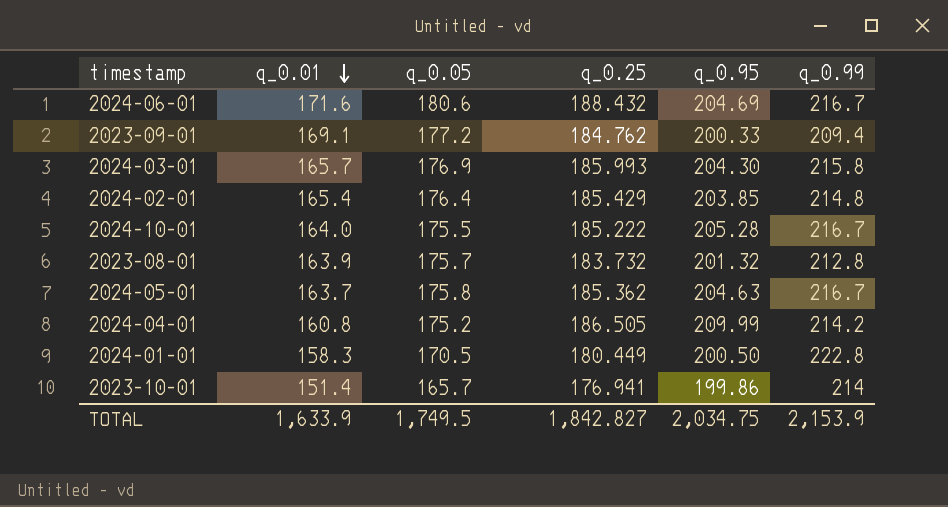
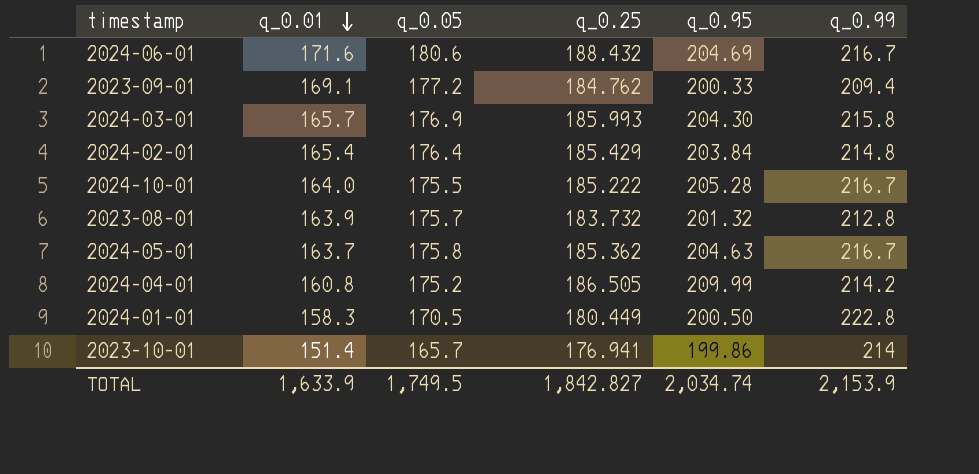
2024-02-01 | q_0.95: 203.85 -> 203.84
TOTAL | q_0.95: 2,034.75 -> 2,034.74

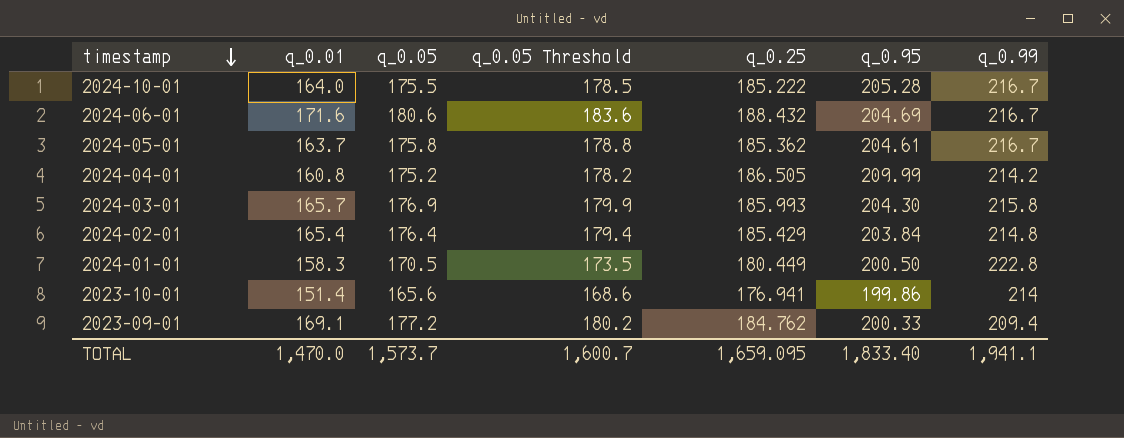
row order: q_0.01 descending -> timestamp descending
column q_0.05 Threshold | formula: none -> [q_0.05] + 3
row 2023-08-01: 163.9 | 175.7 | 183.732 | 201.32 | 212.8 -> none
2024-05-01 | q_0.95: 204.63 -> 204.61
2023-10-01 | q_0.05: 165.7 -> 165.6
TOTAL | q_0.01: 1,633.9 -> 1,470.0
TOTAL | q_0.05: 1,749.5 -> 1,573.7
TOTAL | q_0.25: 1,842.827 -> 1,659.095
TOTAL | q_0.95: 2,034.74 -> 1,833.40
TOTAL | q_0.99: 2,153.9 -> 1,941.1

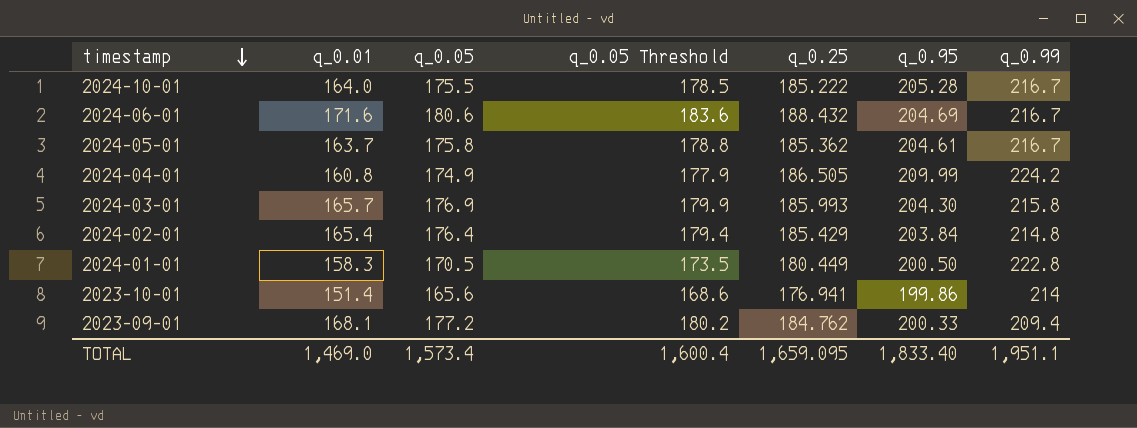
2024-04-01 | q_0.05: 175.2 -> 174.9
2024-04-01 | q_0.05 Threshold: 178.2 -> 177.9
2024-04-01 | q_0.99: 214.2 -> 224.2
2023-09-01 | q_0.01: 169.1 -> 168.1
TOTAL | q_0.01: 1,470.0 -> 1,469.0
TOTAL | q_0.05: 1,573.7 -> 1,573.4
TOTAL | q_0.05 Threshold: 1,600.7 -> 1,600.4
TOTAL | q_0.99: 1,941.1 -> 1,951.1

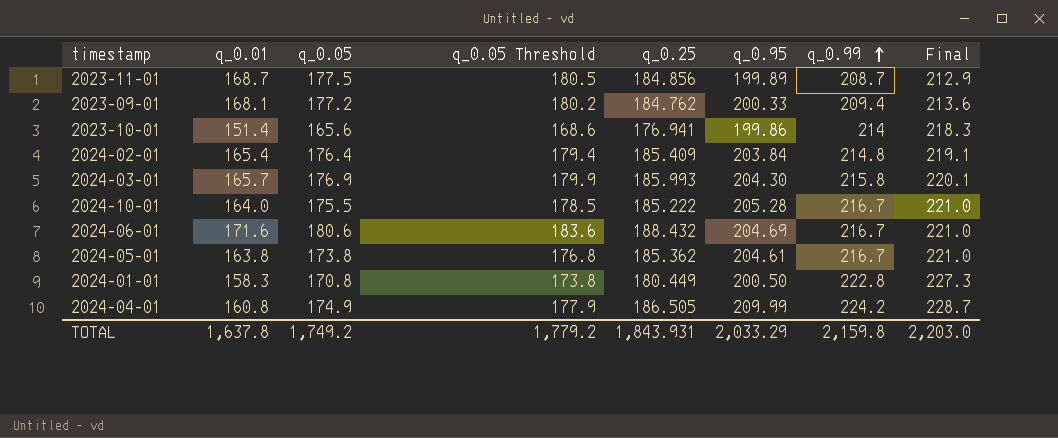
row order: timestamp descending -> q_0.99 ascending
column Final | formula: none -> [q_0.99] * 1.02
row 2023-11-01: none -> 168.7 | 177.5 | 180.5 | 184.856 | 199.89 | 208.7 | 212.9
2024-02-01 | q_0.25: 185.429 -> 185.409
2024-05-01 | q_0.01: 163.7 -> 163.8
2024-05-01 | q_0.05: 175.8 -> 173.8
2024-05-01 | q_0.05 Threshold: 178.8 -> 176.8
2024-01-01 | q_0.05: 170.5 -> 170.8
2024-01-01 | q_0.05 Threshold: 173.5 -> 173.8
TOTAL | q_0.01: 1,469.0 -> 1,637.8
TOTAL | q_0.05: 1,573.4 -> 1,749.2
TOTAL | q_0.05 Threshold: 1,600.4 -> 1,779.2
TOTAL | q_0.25: 1,659.095 -> 1,843.931
TOTAL | q_0.95: 1,833.40 -> 2,033.29
TOTAL | q_0.99: 1,951.1 -> 2,159.8

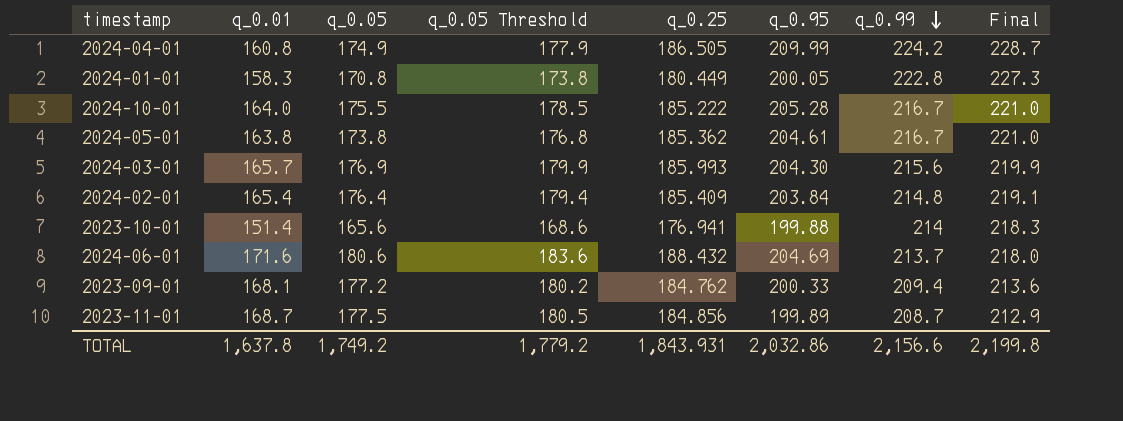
row order: q_0.99 ascending -> q_0.99 descending
2024-01-01 | q_0.95: 200.50 -> 200.05
2024-03-01 | q_0.99: 215.8 -> 215.6
2024-03-01 | Final: 220.1 -> 219.9
2023-10-01 | q_0.95: 199.86 -> 199.88
2024-06-01 | q_0.99: 216.7 -> 213.7
2024-06-01 | Final: 221.0 -> 218.0
TOTAL | q_0.95: 2,033.29 -> 2,032.86
TOTAL | q_0.99: 2,159.8 -> 2,156.6
TOTAL | Final: 2,203.0 -> 2,199.8

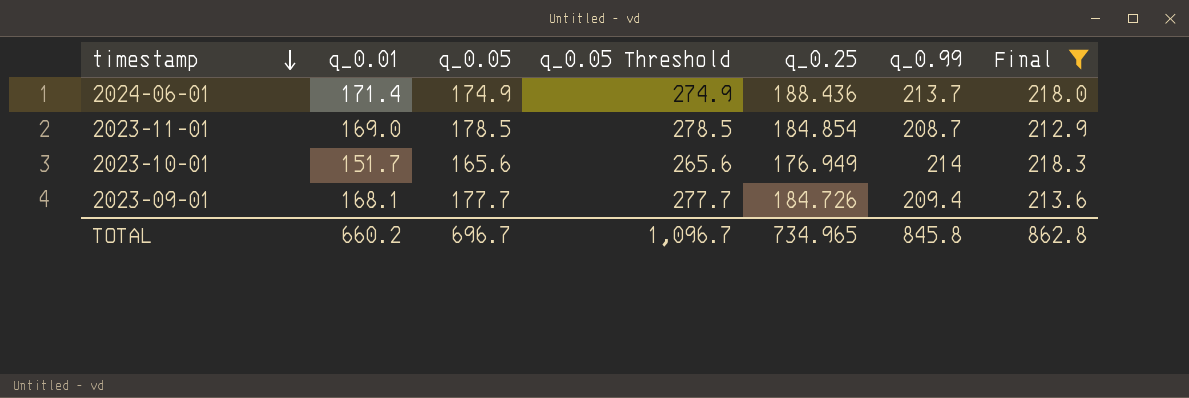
filter: none -> Final <= 218.3
row order: q_0.99 descending -> timestamp descending
column q_0.95 | position: 6 -> none
column q_0.05 Threshold | formula: [q_0.05] + 3 -> [q_0.05] + 100
2024-06-01 | q_0.01: 171.6 -> 171.4
2024-06-01 | q_0.05: 180.6 -> 174.9
2024-06-01 | q_0.25: 188.432 -> 188.436
2023-11-01 | q_0.01: 168.7 -> 169.0
2023-11-01 | q_0.05: 177.5 -> 178.5
2023-11-01 | q_0.25: 184.856 -> 184.854
2023-10-01 | q_0.01: 151.4 -> 151.7
2023-10-01 | q_0.25: 176.941 -> 176.949
2023-09-01 | q_0.05: 177.2 -> 177.7
2023-09-01 | q_0.25: 184.762 -> 184.726
TOTAL | q_0.01: 1,637.8 -> 660.2
TOTAL | q_0.05: 1,749.2 -> 696.7
TOTAL | q_0.05 Threshold: 1,779.2 -> 1,096.7
TOTAL | q_0.25: 1,843.931 -> 734.965
TOTAL | q_0.99: 2,156.6 -> 845.8
TOTAL | Final: 2,199.8 -> 862.8

